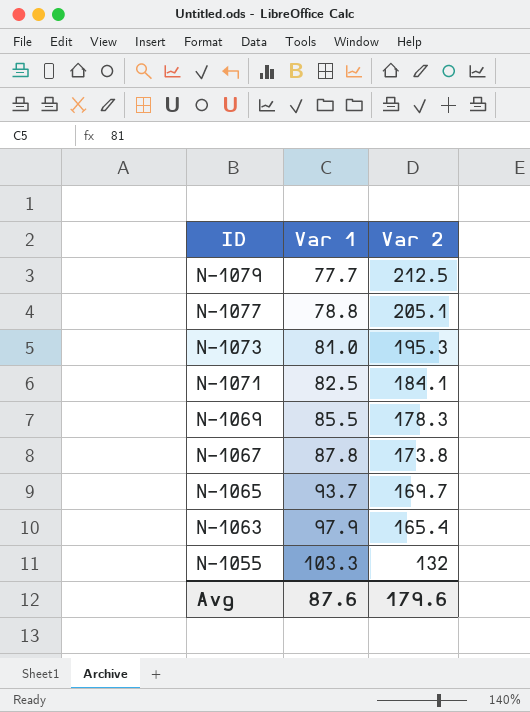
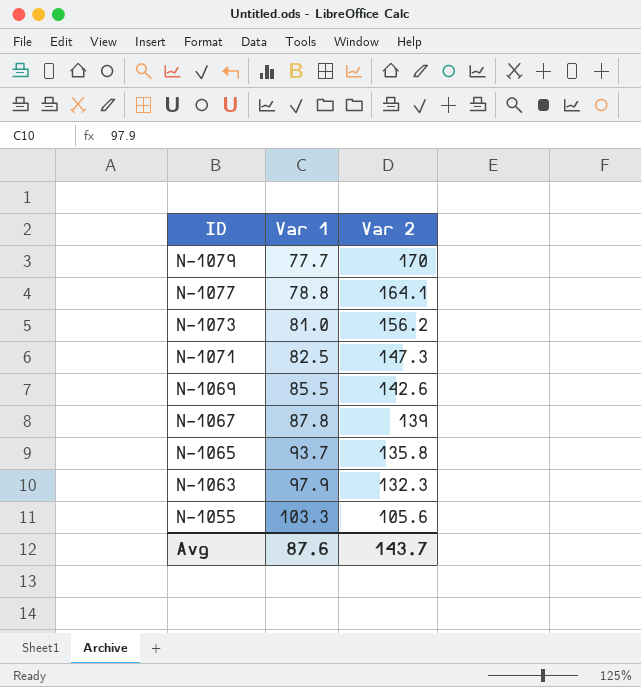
N-1079 | Var 2: 212.5 -> 170
N-1077 | Var 2: 205.1 -> 164.1
N-1073 | Var 2: 195.3 -> 156.2
N-1071 | Var 2: 184.1 -> 147.3
N-1069 | Var 2: 178.3 -> 142.6
N-1067 | Var 2: 173.8 -> 139
N-1065 | Var 2: 169.7 -> 135.8
N-1063 | Var 2: 165.4 -> 132.3
N-1055 | Var 2: 132 -> 105.6
Avg | Var 2: 179.6 -> 143.7

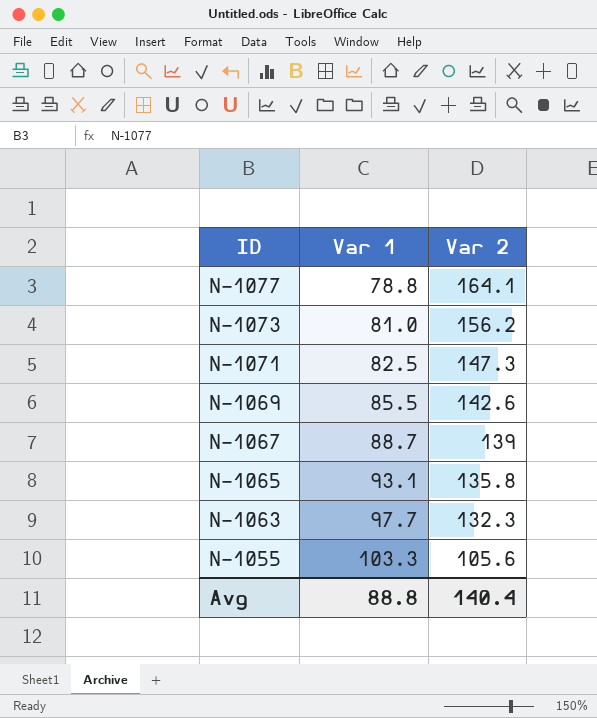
row N-1079: 77.7 | 170 -> none
N-1067 | Var 1: 87.8 -> 88.7
N-1065 | Var 1: 93.7 -> 93.1
N-1063 | Var 1: 97.9 -> 97.7
Avg | Var 1: 87.6 -> 88.8
Avg | Var 2: 143.7 -> 140.4

